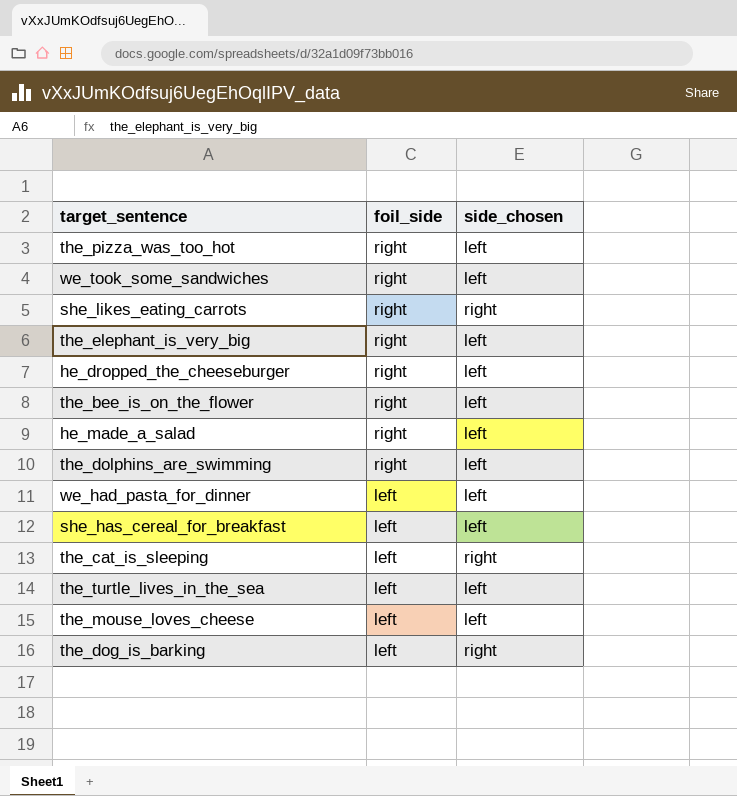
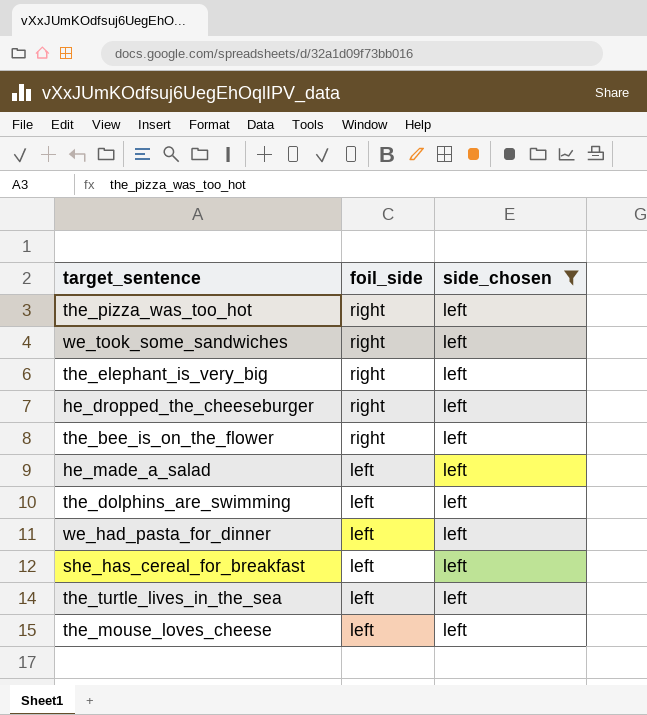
filter: none -> side_chosen = left
he_made_a_salad | foil_side: right -> left
the_dolphins_are_swimming | foil_side: right -> left

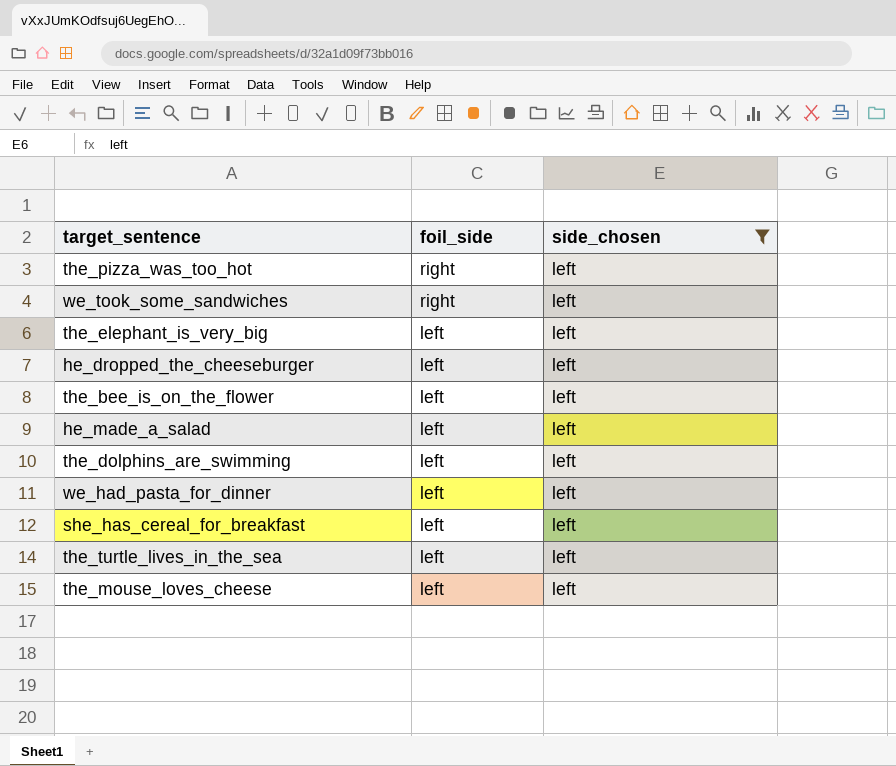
the_elephant_is_very_big | foil_side: right -> left
he_dropped_the_cheeseburger | foil_side: right -> left
the_bee_is_on_the_flower | foil_side: right -> left

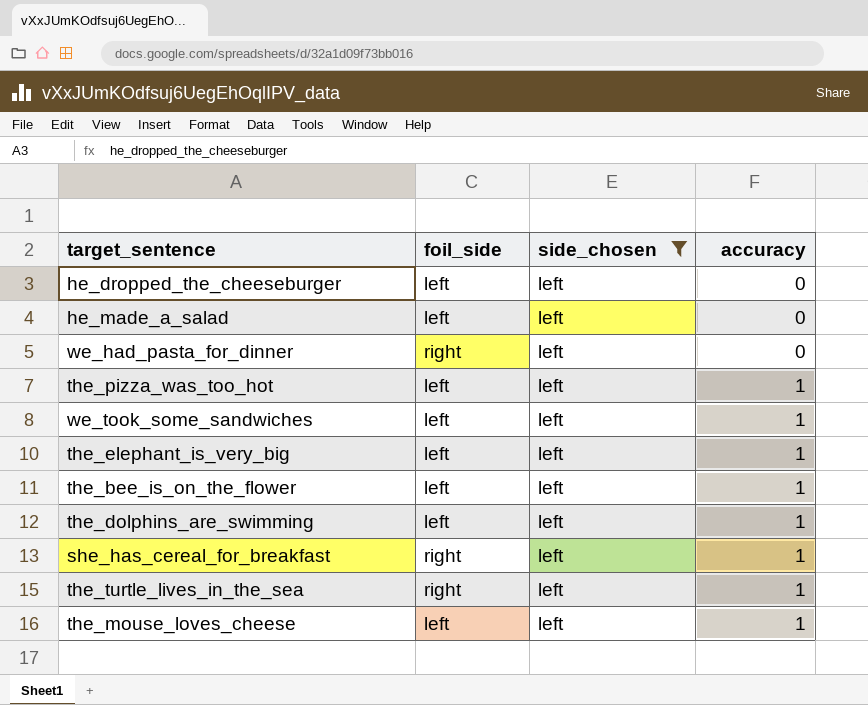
row order: foil_side descending -> accuracy ascending
column accuracy | position: none -> 4
we_had_pasta_for_dinner | foil_side: left -> right
the_pizza_was_too_hot | foil_side: right -> left
we_took_some_sandwiches | foil_side: right -> left
she_has_cereal_for_breakfast | foil_side: left -> right
the_turtle_lives_in_the_sea | foil_side: left -> right

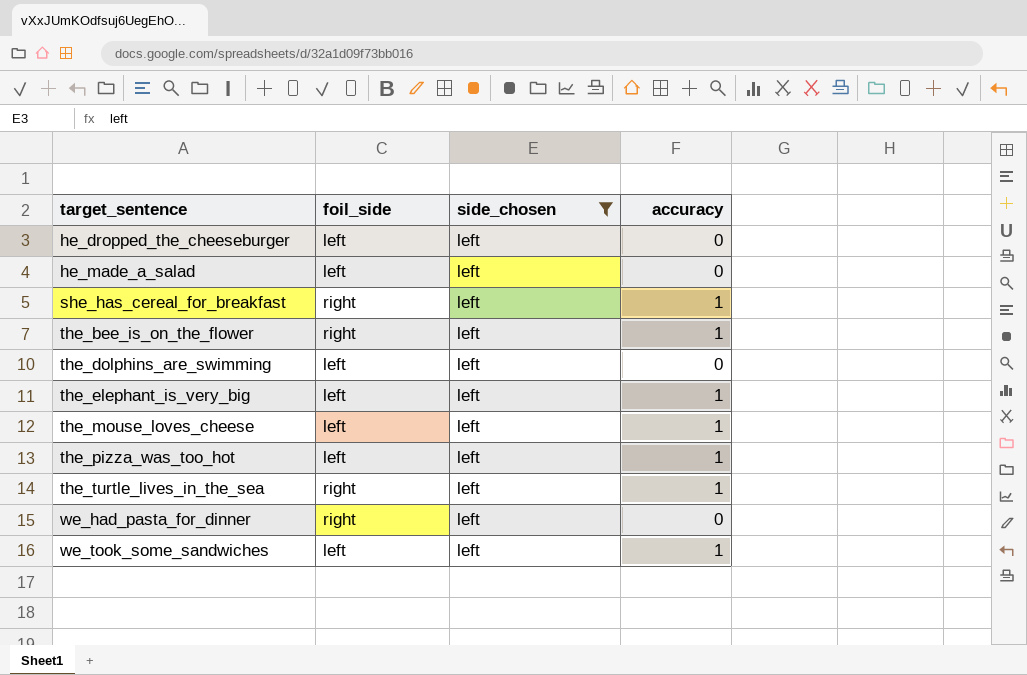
row order: accuracy ascending -> target_sentence ascending
the_bee_is_on_the_flower | foil_side: left -> right
the_dolphins_are_swimming | accuracy: 1 -> 0

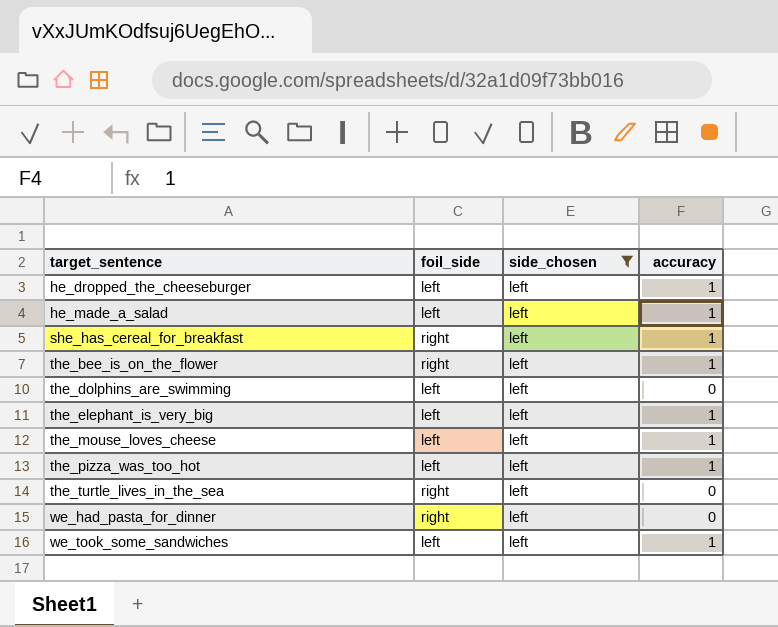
he_dropped_the_cheeseburger | accuracy: 0 -> 1
he_made_a_salad | accuracy: 0 -> 1
the_turtle_lives_in_the_sea | accuracy: 1 -> 0

